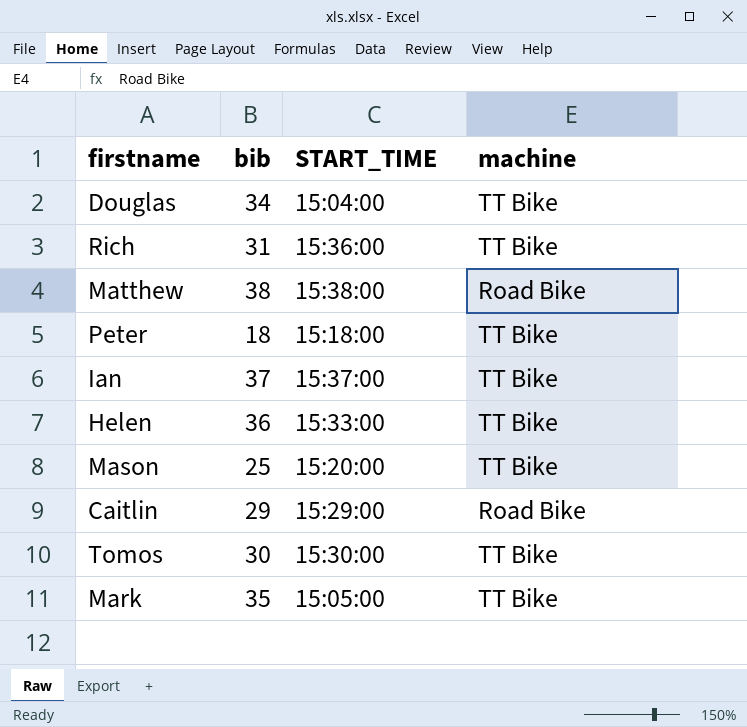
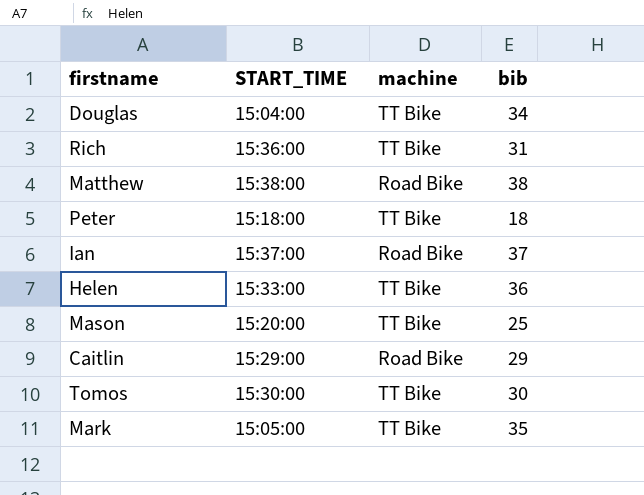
column bib | position: 2 -> 4
Ian | machine: TT Bike -> Road Bike

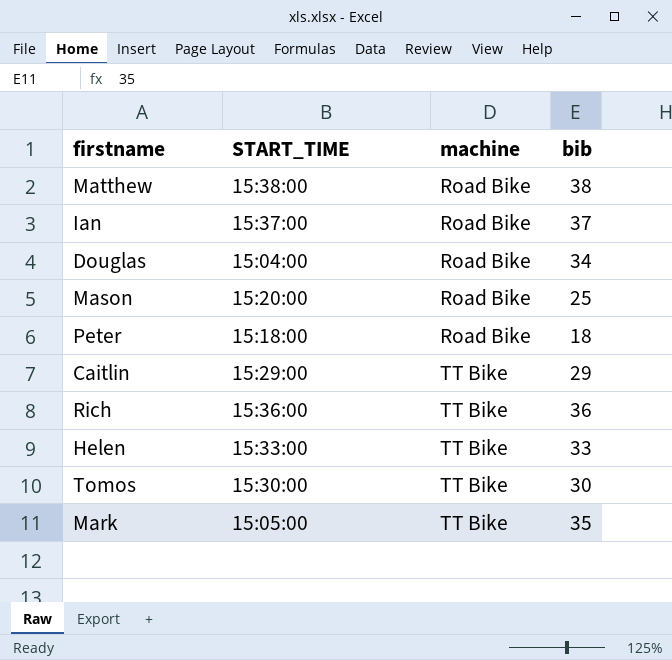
row order: none -> machine ascending
Douglas | machine: TT Bike -> Road Bike
Mason | machine: TT Bike -> Road Bike
Peter | machine: TT Bike -> Road Bike
Caitlin | machine: Road Bike -> TT Bike
Rich | bib: 31 -> 36
Helen | bib: 36 -> 33

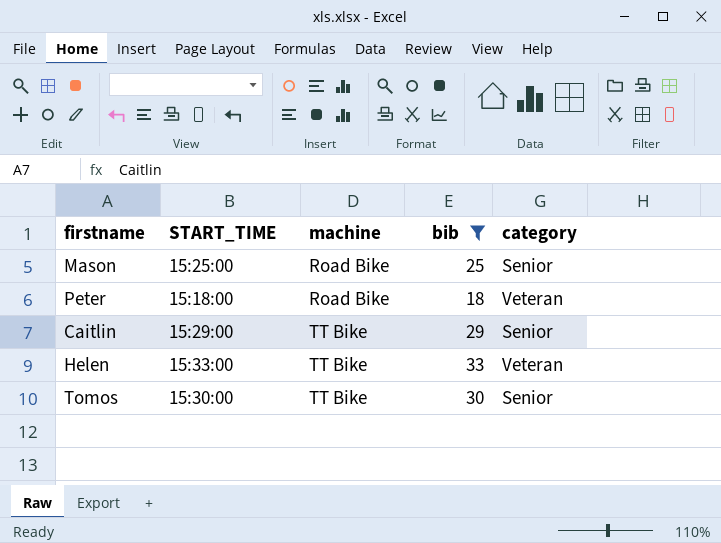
filter: none -> bib <= 33
column category | position: none -> 5
Mason | START_TIME: 15:20:00 -> 15:25:00

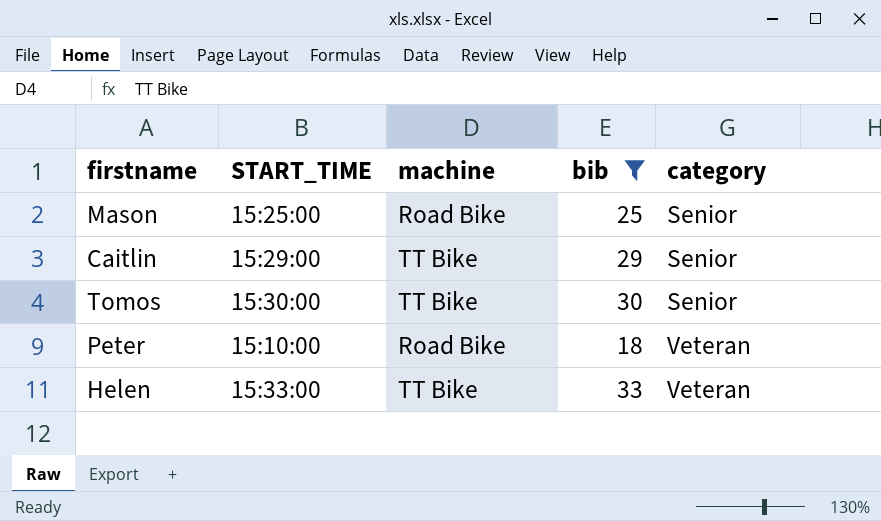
row order: machine ascending -> category ascending
Peter | START_TIME: 15:18:00 -> 15:10:00

